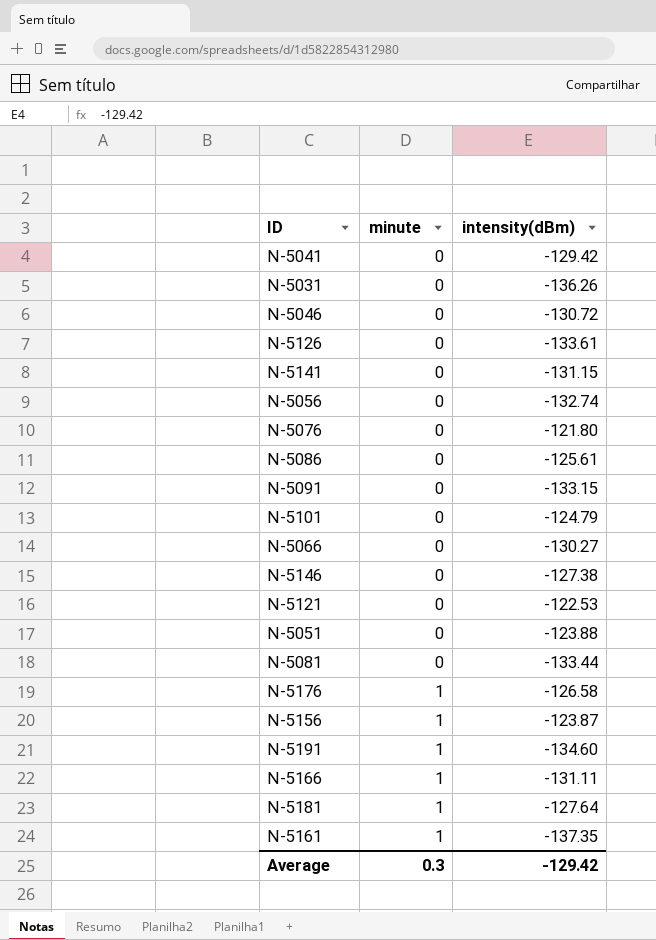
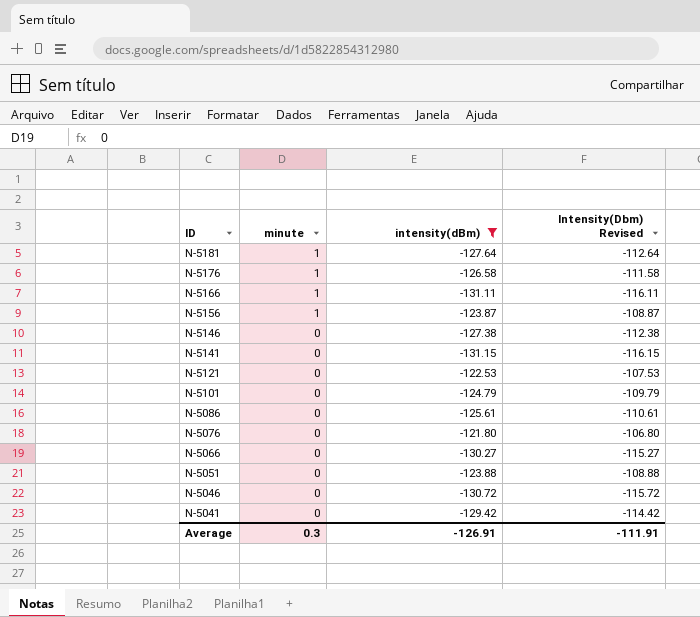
filter: none -> intensity(dBm) >= -131.15
row order: minute ascending -> ID descending
column Intensity(Dbm) Revised | formula: none -> [intensity(dBm)] + 15
Average | intensity(dBm): -129.42 -> -126.91

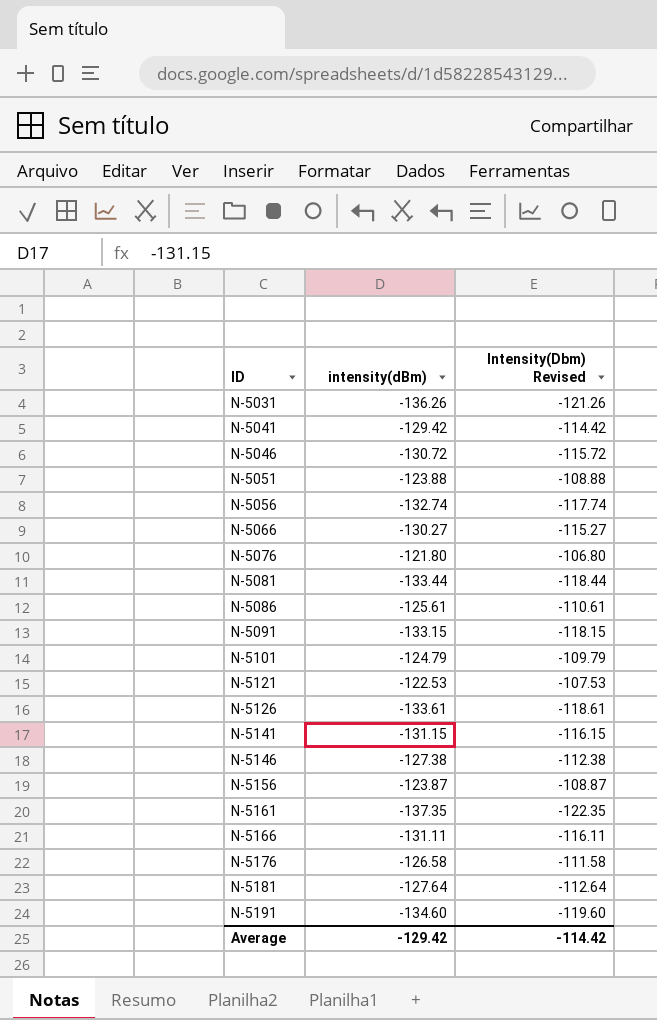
filter: intensity(dBm) >= -131.15 -> none
row order: ID descending -> ID ascending
column minute | position: 2 -> none
Average | intensity(dBm): -126.91 -> -129.42
Average | Intensity(Dbm) Revised: -111.91 -> -114.42

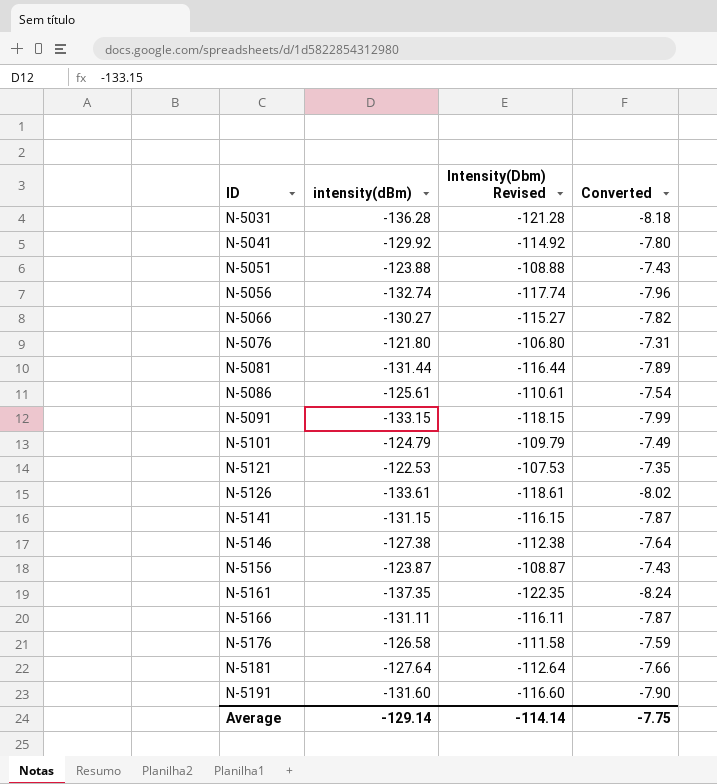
column Converted | formula: none -> [intensity(dBm)] * 0.06
row N-5046: -130.72 | -115.72 -> none
N-5031 | intensity(dBm): -136.26 -> -136.28
N-5031 | Intensity(Dbm) Revised: -121.26 -> -121.28
N-5041 | intensity(dBm): -129.42 -> -129.92
N-5041 | Intensity(Dbm) Revised: -114.42 -> -114.92
N-5081 | intensity(dBm): -133.44 -> -131.44
N-5081 | Intensity(Dbm) Revised: -118.44 -> -116.44
N-5191 | intensity(dBm): -134.60 -> -131.60
N-5191 | Intensity(Dbm) Revised: -119.60 -> -116.60
Average | intensity(dBm): -129.42 -> -129.14
Average | Intensity(Dbm) Revised: -114.42 -> -114.14

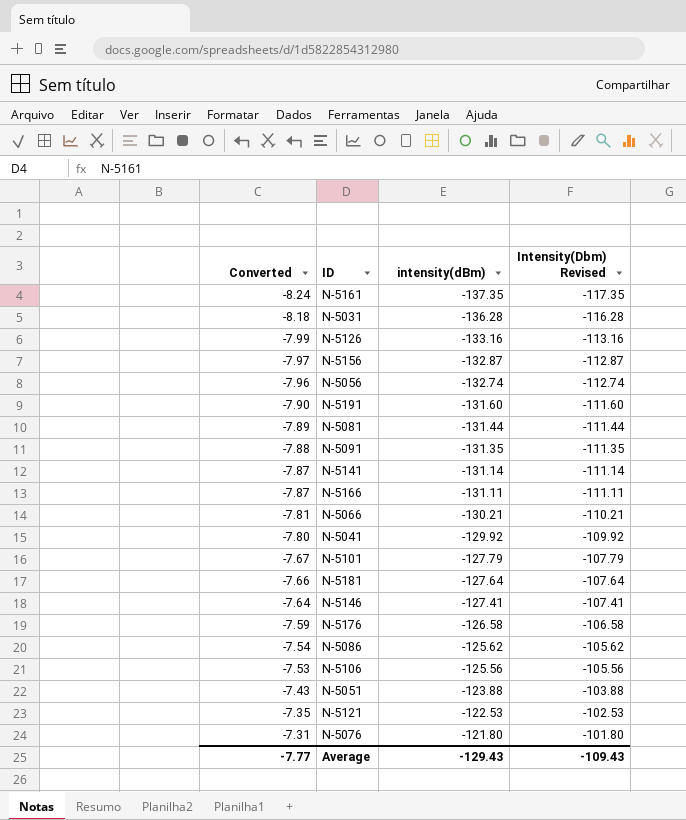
row order: ID ascending -> Converted ascending
column Converted | position: 4 -> 1
column Intensity(Dbm) Revised | formula: [intensity(dBm)] + 15 -> [intensity(dBm)] + 20
N-5126 | Converted: -8.02 -> -7.99
N-5126 | intensity(dBm): -133.61 -> -133.16
N-5156 | Converted: -7.43 -> -7.97
N-5156 | intensity(dBm): -123.87 -> -132.87
N-5091 | Converted: -7.99 -> -7.88
N-5091 | intensity(dBm): -133.15 -> -131.35
N-5141 | intensity(dBm): -131.15 -> -131.14
N-5066 | Converted: -7.82 -> -7.81
N-5066 | intensity(dBm): -130.27 -> -130.21
N-5101 | Converted: -7.49 -> -7.67
N-5101 | intensity(dBm): -124.79 -> -127.79
N-5146 | intensity(dBm): -127.38 -> -127.41
N-5086 | intensity(dBm): -125.61 -> -125.62
row N-5106: none -> -7.53 | -125.56 | -105.56
Average | Converted: -7.75 -> -7.77
Average | intensity(dBm): -129.14 -> -129.43
Average | Intensity(Dbm) Revised: -114.14 -> -109.43

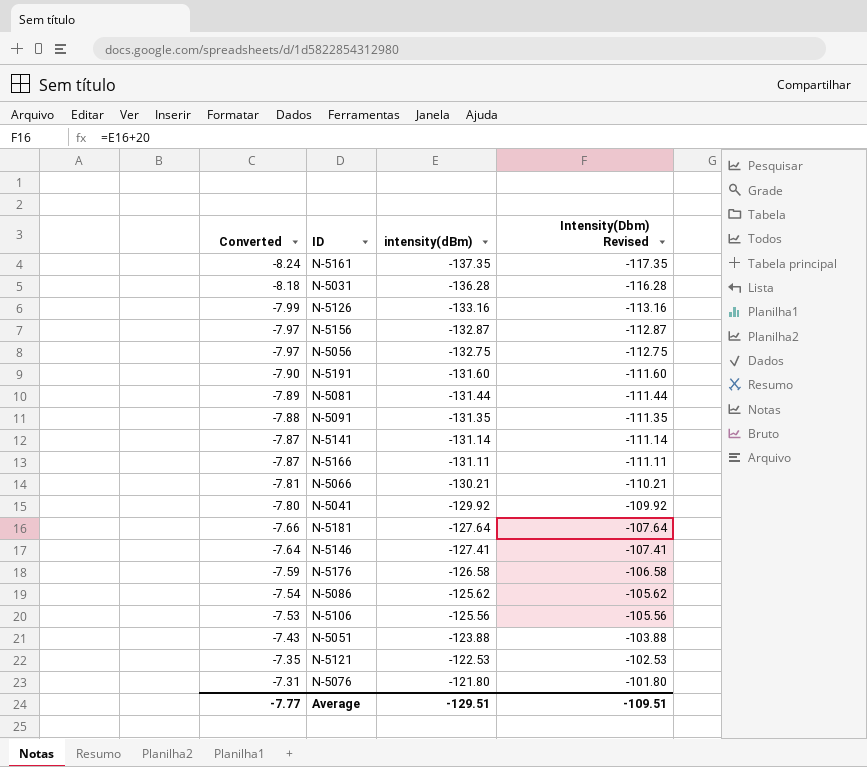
row N-5101: -7.67 | -127.79 | -107.79 -> none
N-5056 | Converted: -7.96 -> -7.97
N-5056 | intensity(dBm): -132.74 -> -132.75
N-5056 | Intensity(Dbm) Revised: -112.74 -> -112.75
Average | intensity(dBm): -129.43 -> -129.51
Average | Intensity(Dbm) Revised: -109.43 -> -109.51

